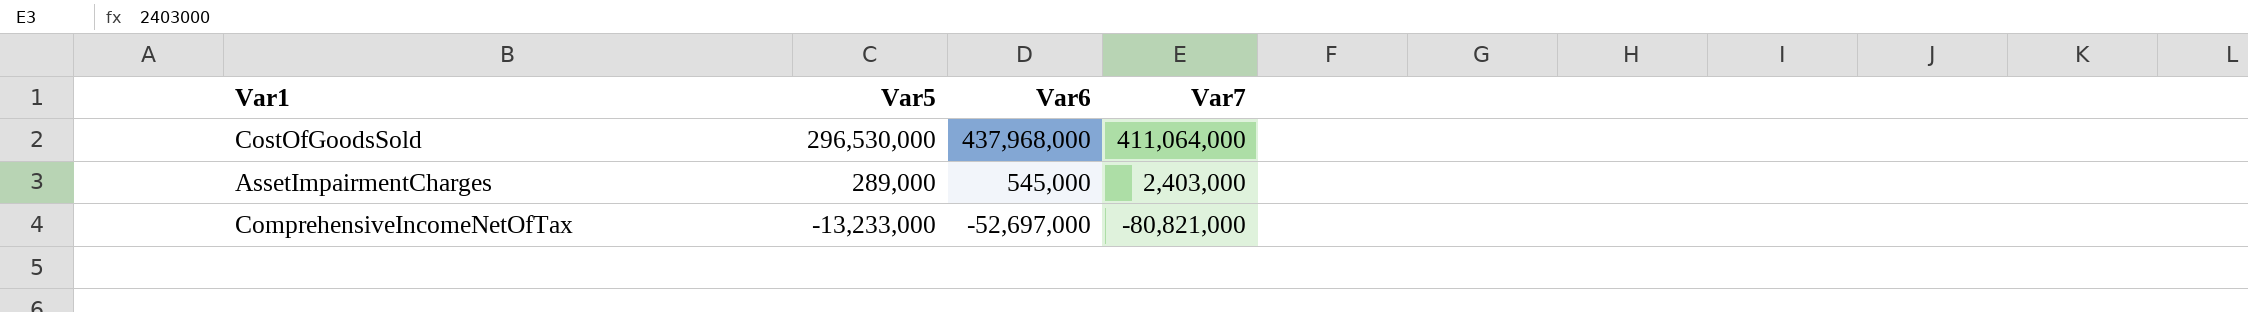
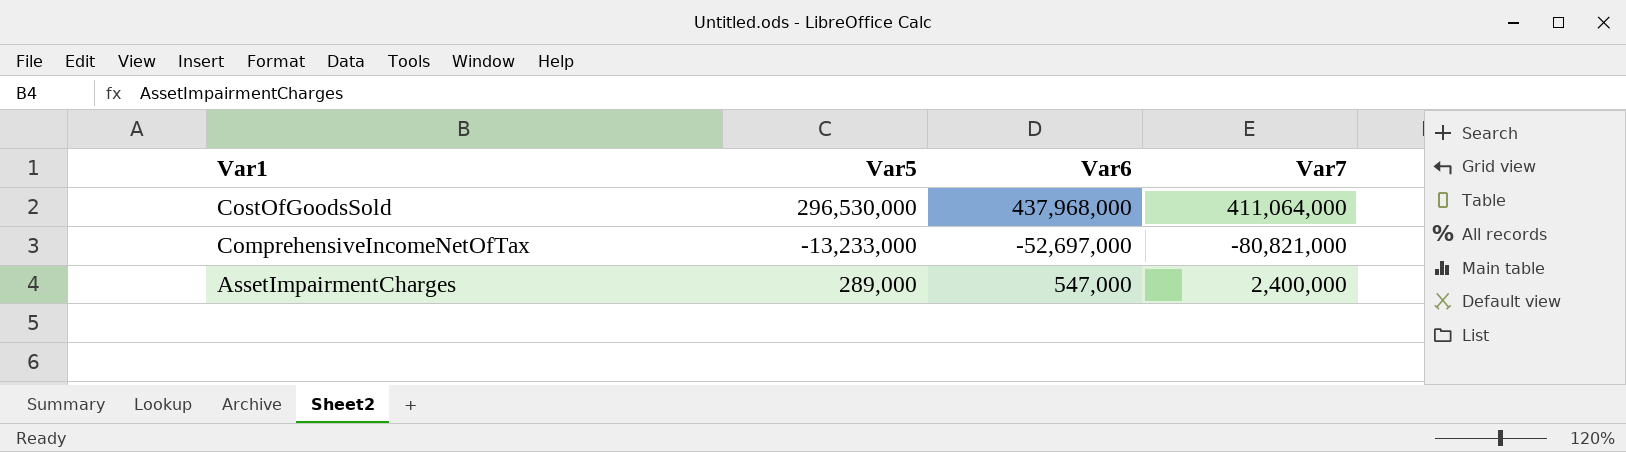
row order: Var5 descending -> Var1 descending
AssetImpairmentCharges | Var6: 545,000 -> 547,000
AssetImpairmentCharges | Var7: 2,403,000 -> 2,400,000

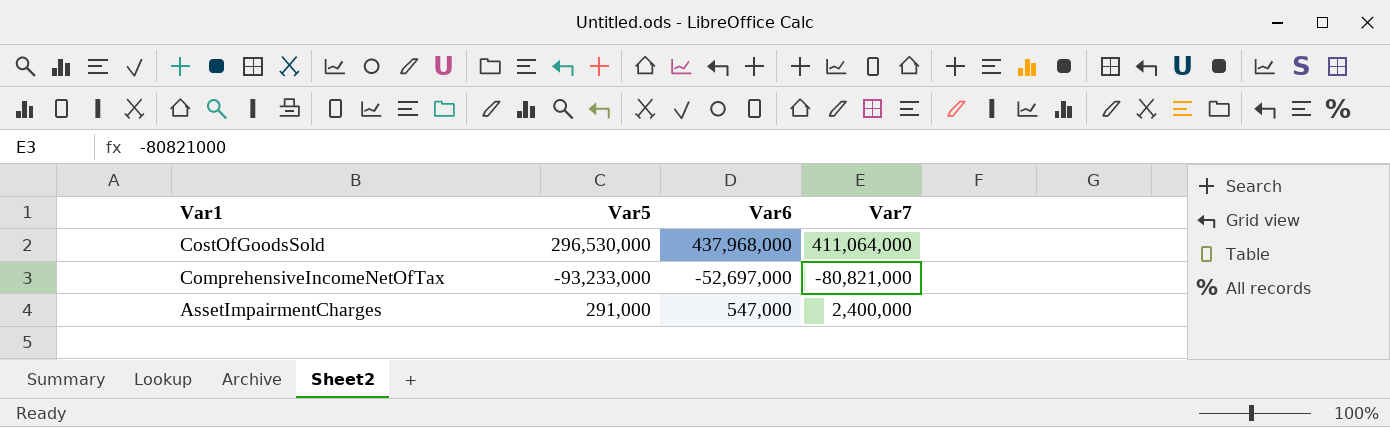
ComprehensiveIncomeNetOfTax | Var5: -13,233,000 -> -93,233,000
AssetImpairmentCharges | Var5: 289,000 -> 291,000

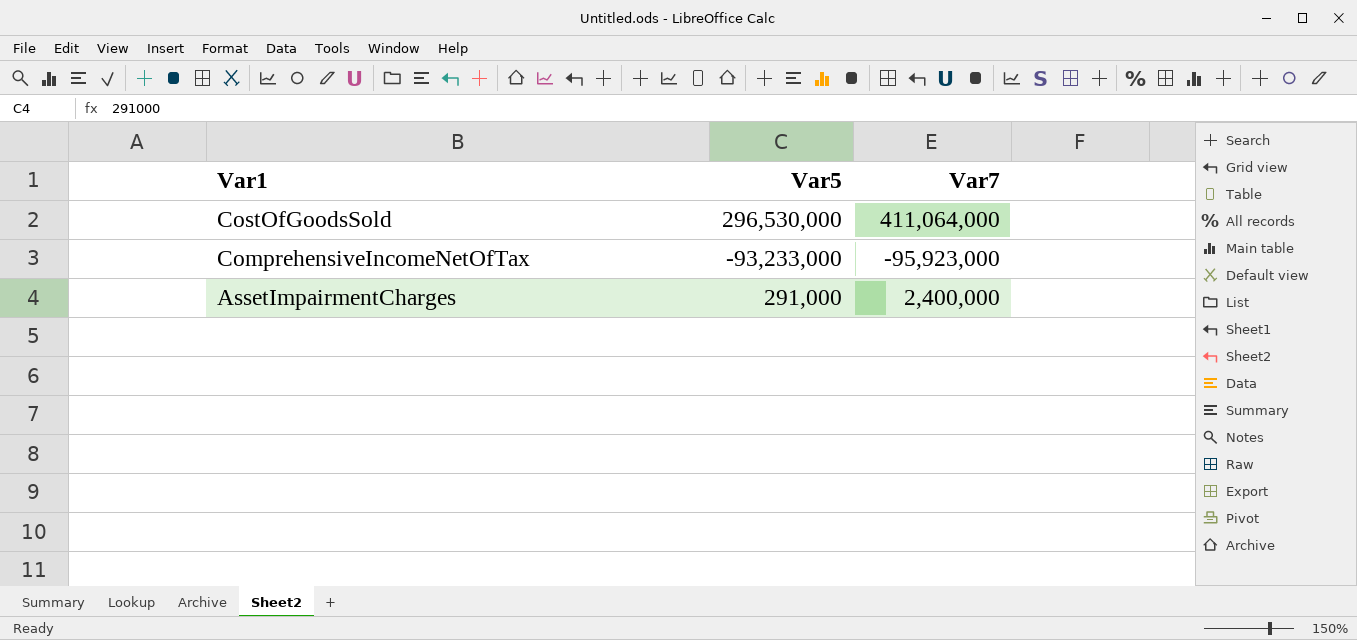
column Var6 | position: 3 -> none
ComprehensiveIncomeNetOfTax | Var7: -80,821,000 -> -95,923,000

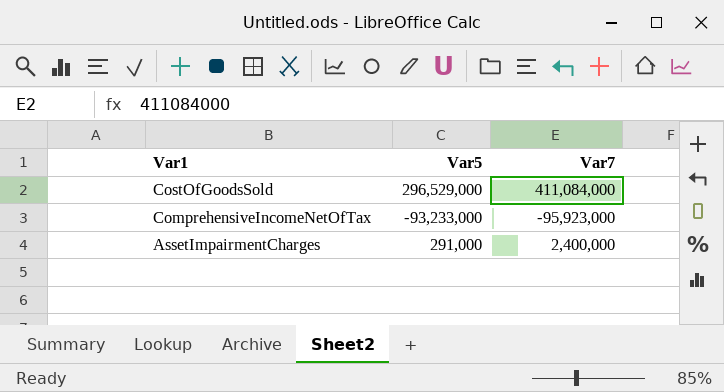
CostOfGoodsSold | Var5: 296,530,000 -> 296,529,000
CostOfGoodsSold | Var7: 411,064,000 -> 411,084,000

